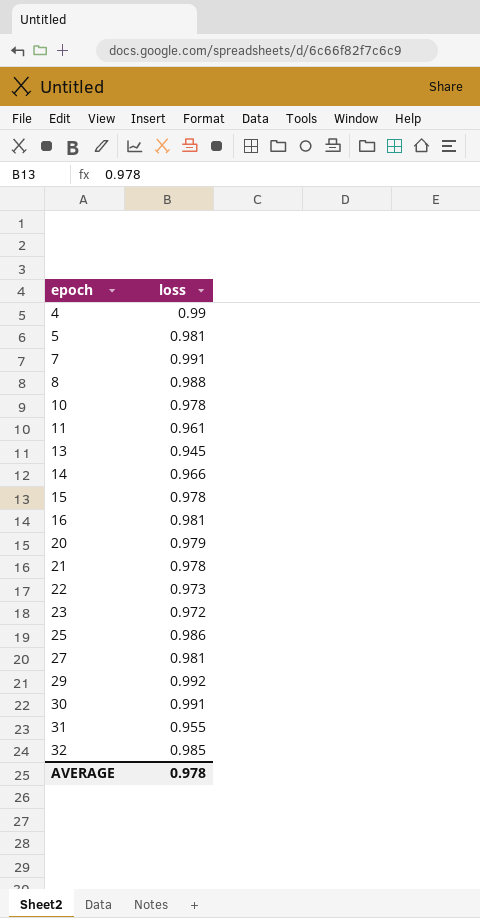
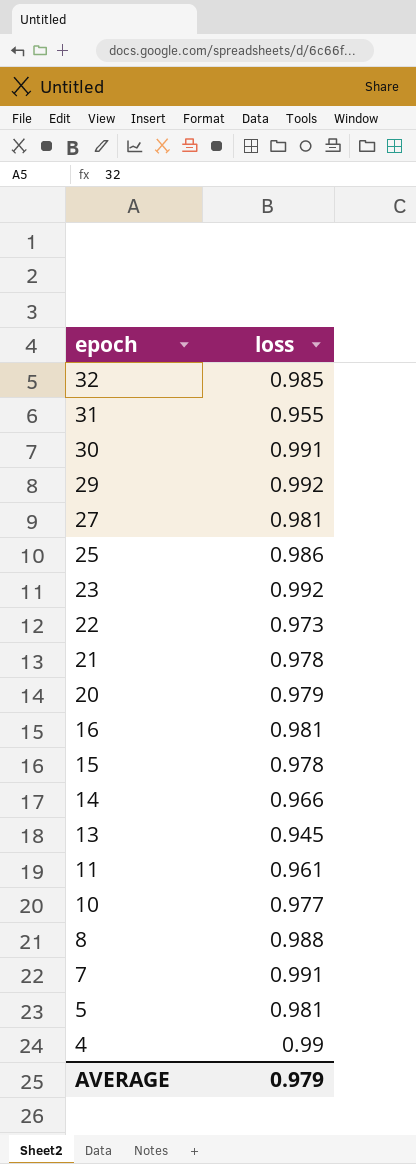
row order: epoch ascending -> epoch descending
23 | loss: 0.972 -> 0.992
10 | loss: 0.978 -> 0.977
AVERAGE | loss: 0.978 -> 0.979

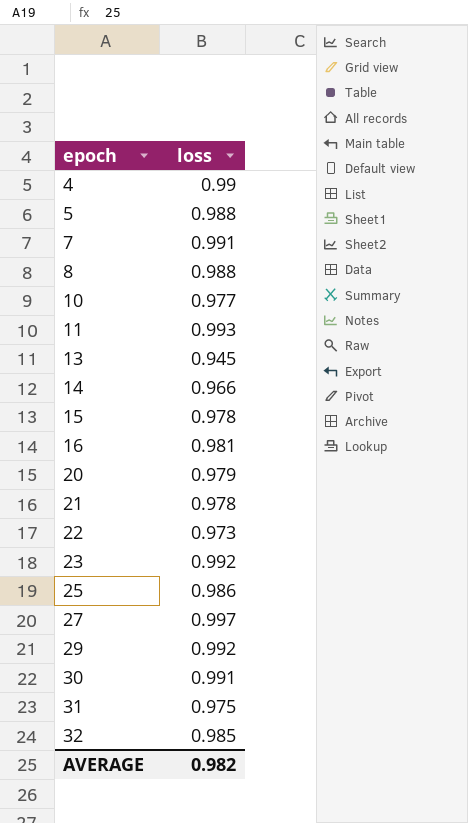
row order: epoch descending -> epoch ascending
5 | loss: 0.981 -> 0.988
11 | loss: 0.961 -> 0.993
27 | loss: 0.981 -> 0.997
31 | loss: 0.955 -> 0.975
AVERAGE | loss: 0.979 -> 0.982

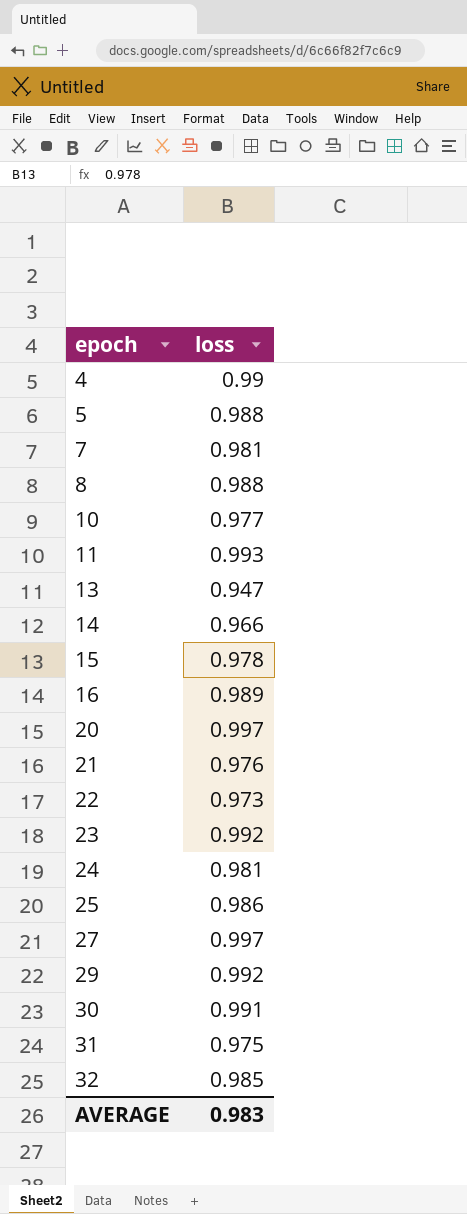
7 | loss: 0.991 -> 0.981
13 | loss: 0.945 -> 0.947
16 | loss: 0.981 -> 0.989
20 | loss: 0.979 -> 0.997
21 | loss: 0.978 -> 0.976
row 24: none -> 0.981
AVERAGE | loss: 0.982 -> 0.983

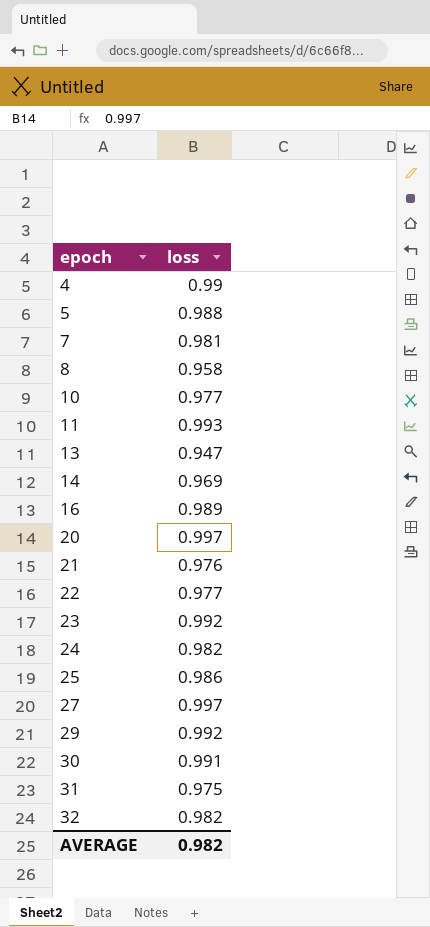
row 15: 0.978 -> none
8 | loss: 0.988 -> 0.958
14 | loss: 0.966 -> 0.969
22 | loss: 0.973 -> 0.977
24 | loss: 0.981 -> 0.982
32 | loss: 0.985 -> 0.982
AVERAGE | loss: 0.983 -> 0.982

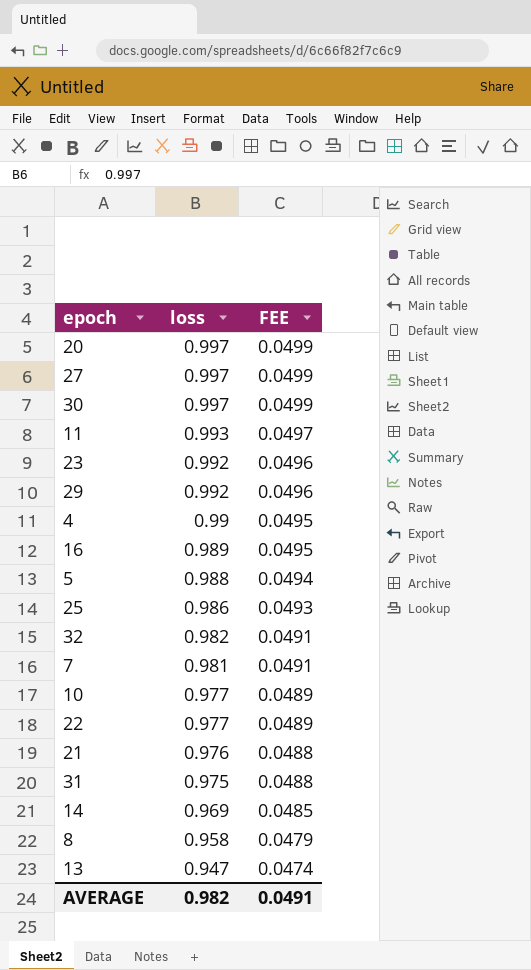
row order: epoch ascending -> loss descending
column FEE | formula: none -> [loss] * 0.05
row 24: 0.982 -> none
30 | loss: 0.991 -> 0.997

